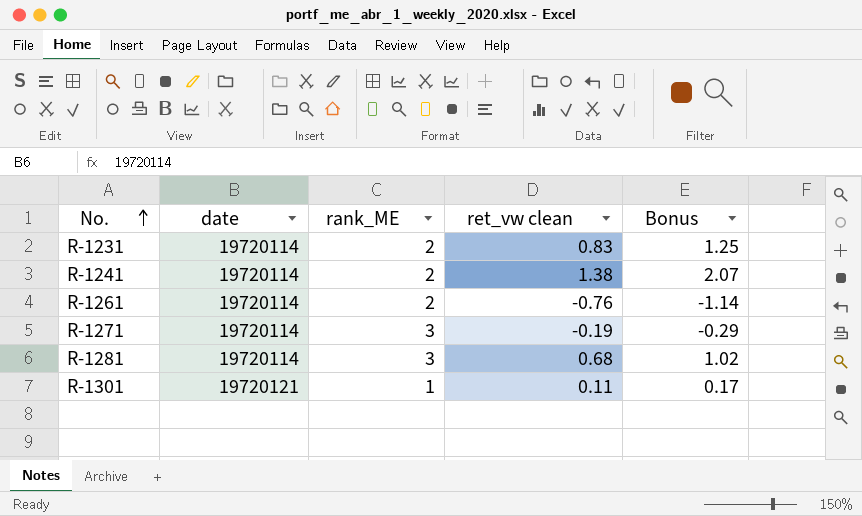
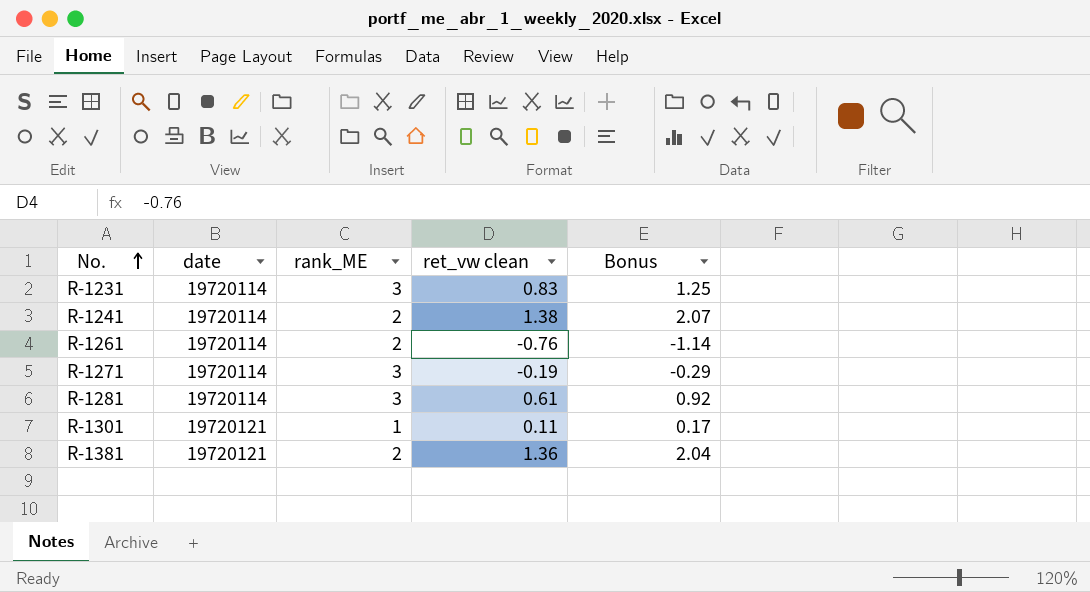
R-1231 | rank_ME: 2 -> 3
R-1281 | ret_vw clean: 0.68 -> 0.61
R-1281 | Bonus: 1.02 -> 0.92
row R-1381: none -> 19720121 | 2 | 1.36 | 2.04

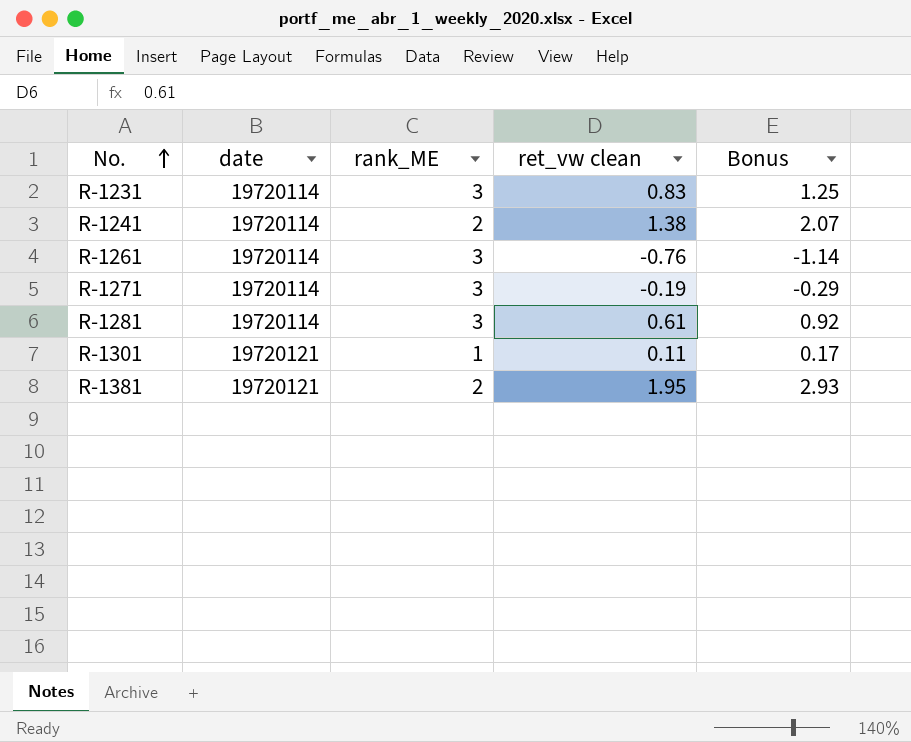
R-1261 | rank_ME: 2 -> 3
R-1381 | ret_vw clean: 1.36 -> 1.95
R-1381 | Bonus: 2.04 -> 2.93

